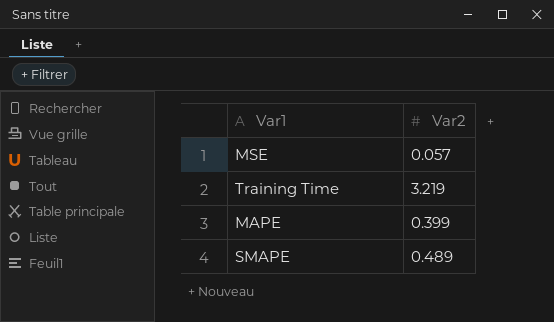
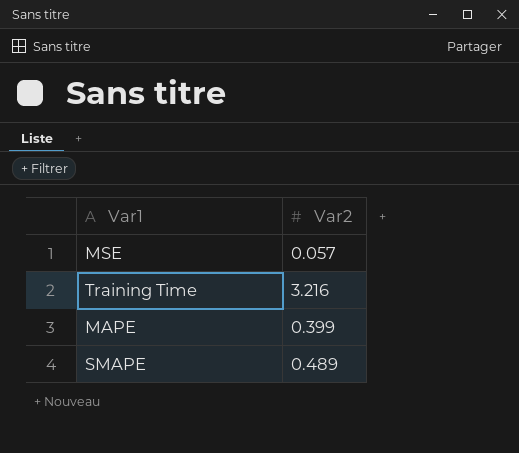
Training Time | Var2: 3.219 -> 3.216

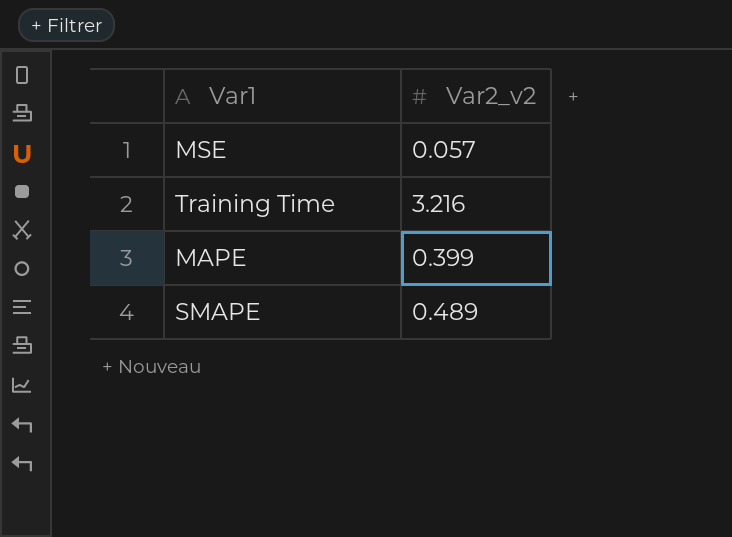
column name: Var2 -> Var2_v2

